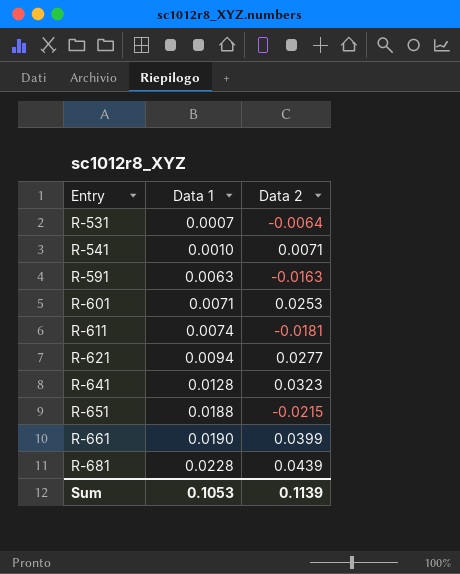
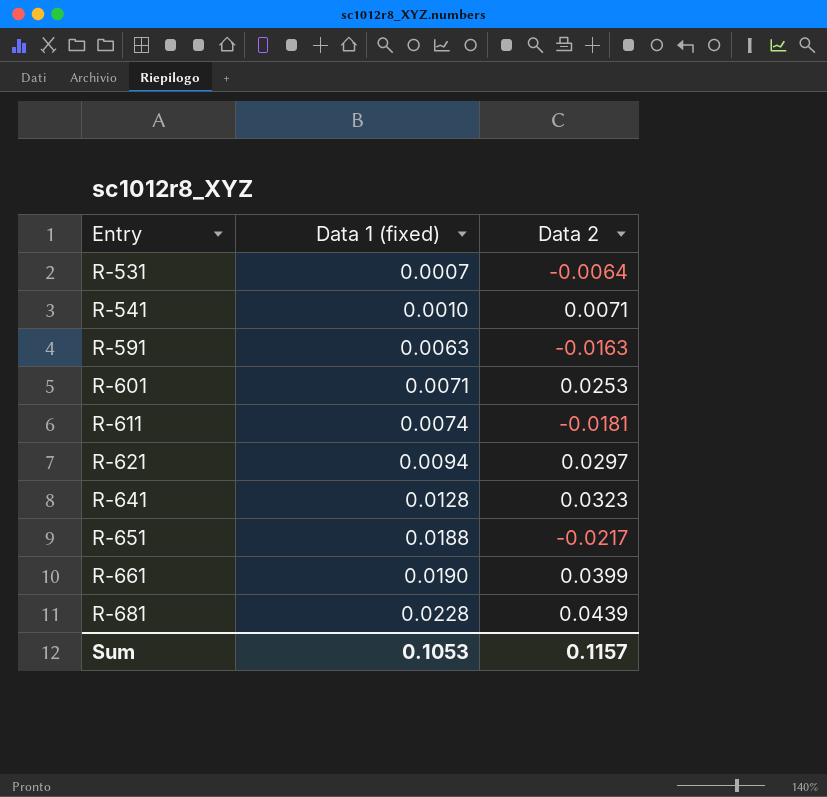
column name: Data 1 -> Data 1 (fixed)
R-621 | Data 2: 0.0277 -> 0.0297
R-651 | Data 2: -0.0215 -> -0.0217
Sum | Data 2: 0.1139 -> 0.1157

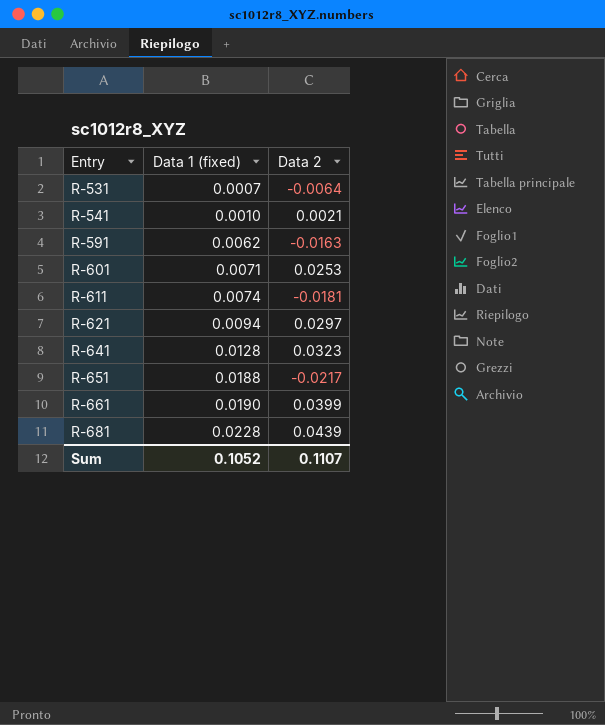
R-541 | Data 2: 0.0071 -> 0.0021
R-591 | Data 1 (fixed): 0.0063 -> 0.0062
Sum | Data 1 (fixed): 0.1053 -> 0.1052
Sum | Data 2: 0.1157 -> 0.1107

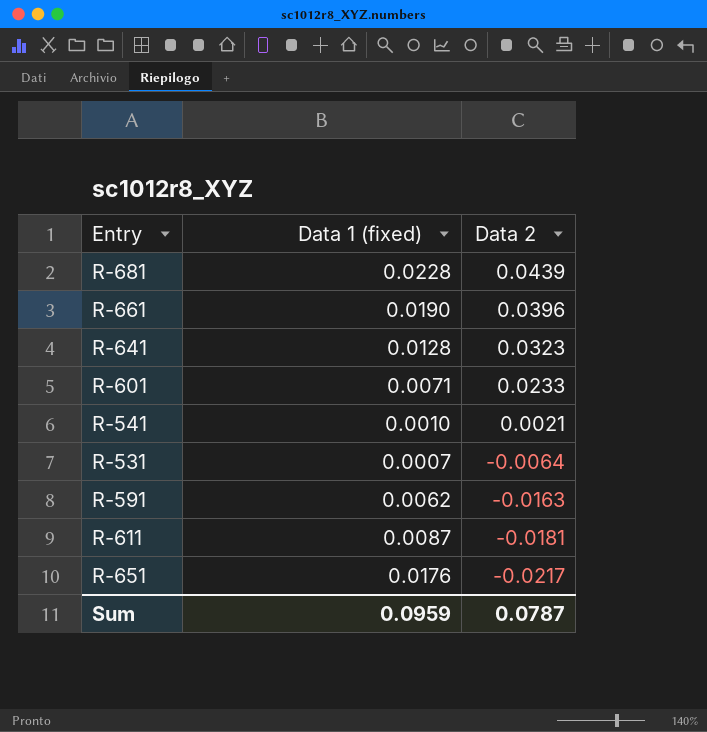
row order: Entry ascending -> Data 2 descending
row R-621: 0.0094 | 0.0297 -> none
R-661 | Data 2: 0.0399 -> 0.0396
R-601 | Data 2: 0.0253 -> 0.0233
R-611 | Data 1 (fixed): 0.0074 -> 0.0087
R-651 | Data 1 (fixed): 0.0188 -> 0.0176
Sum | Data 1 (fixed): 0.1052 -> 0.0959
Sum | Data 2: 0.1107 -> 0.0787

